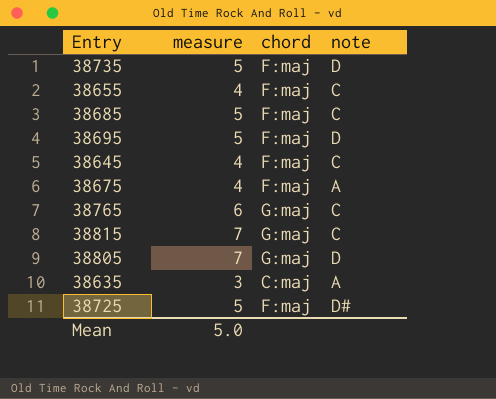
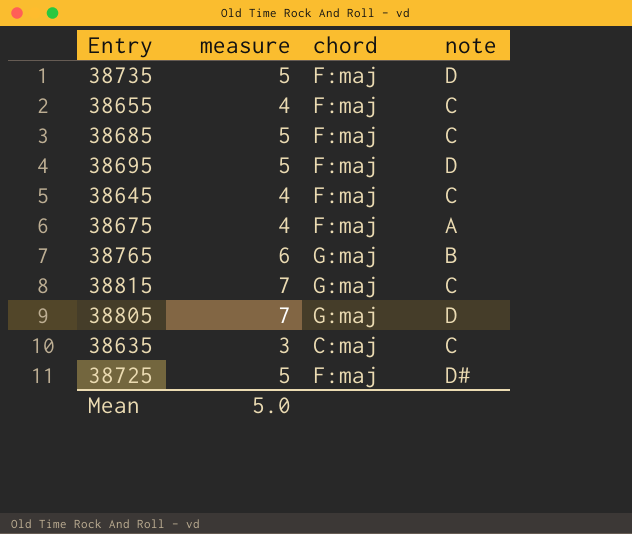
38765 | note: C -> B
38635 | note: A -> C

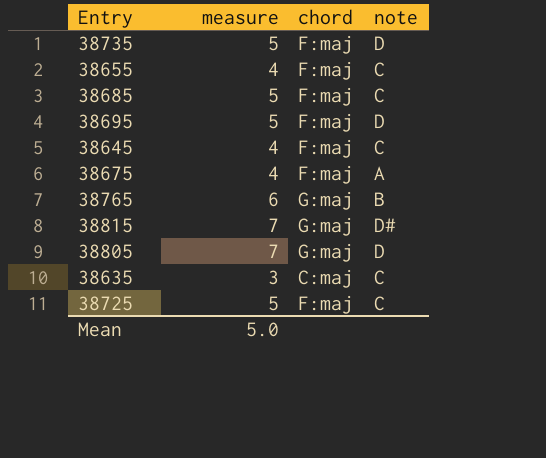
38815 | note: C -> D#
38725 | note: D# -> C

